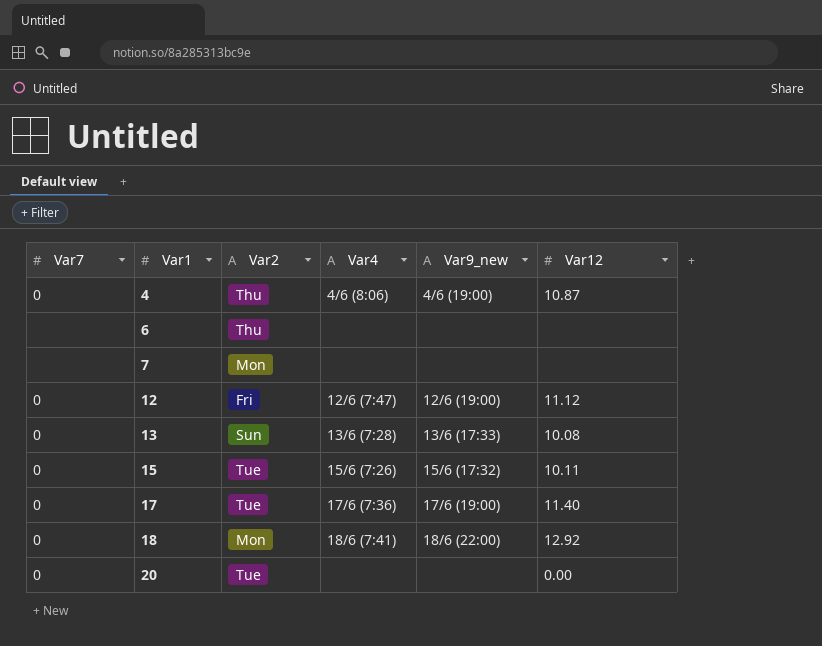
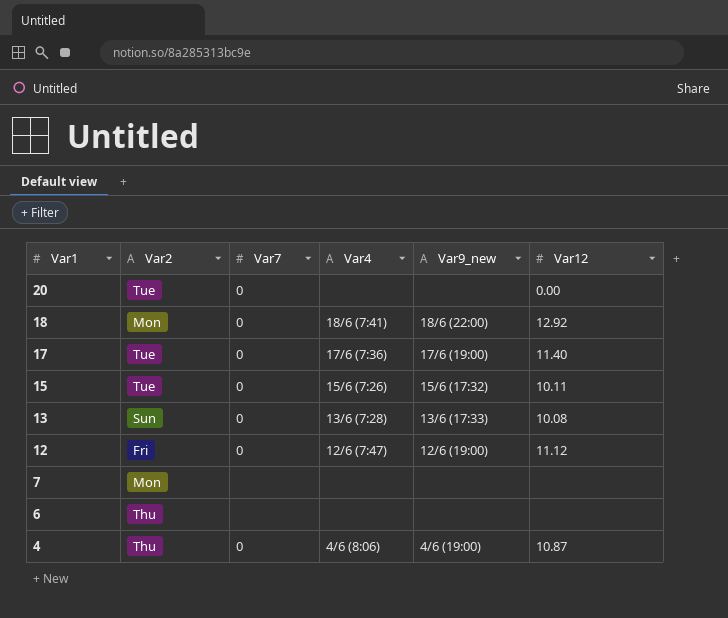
row order: Var1 ascending -> Var1 descending
column Var7 | position: 1 -> 3

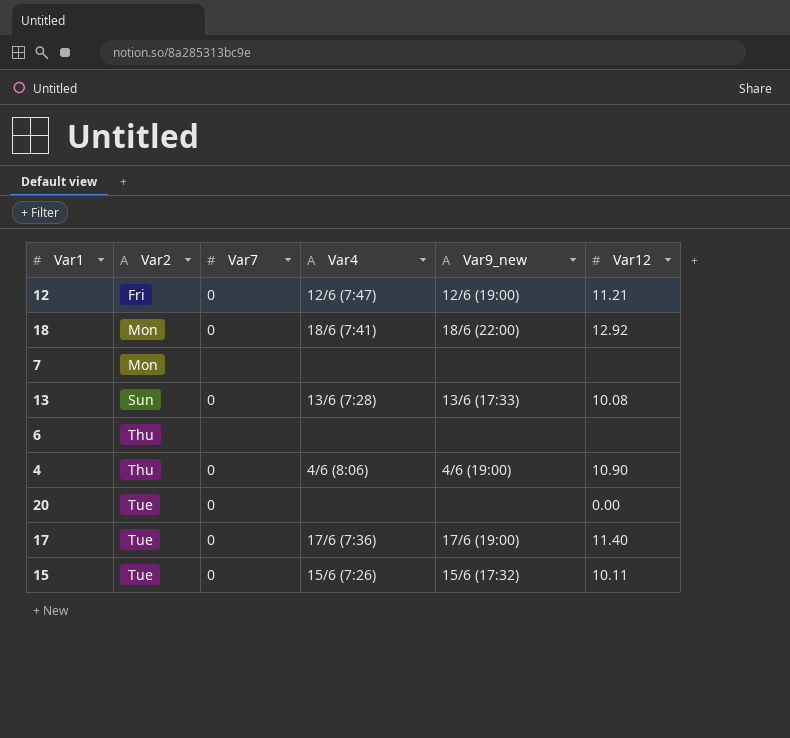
row order: Var1 descending -> Var2 ascending
12 | Var12: 11.12 -> 11.21
4 | Var12: 10.87 -> 10.90

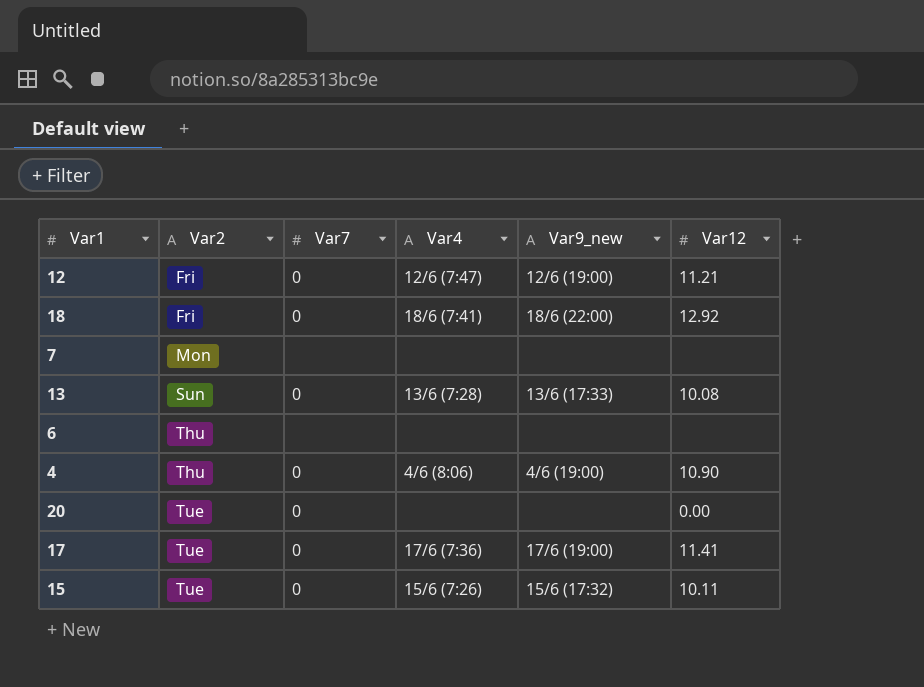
18 | Var2: Mon -> Fri
17 | Var12: 11.40 -> 11.41

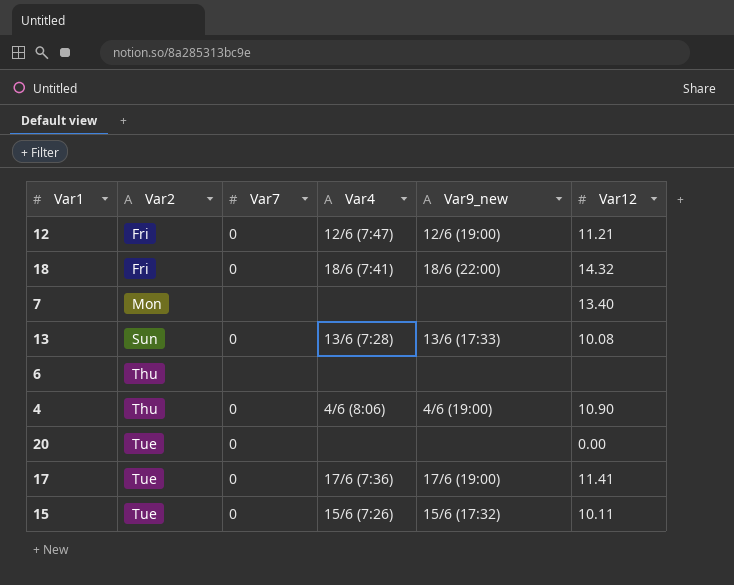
18 | Var12: 12.92 -> 14.32
7 | Var12: none -> 13.40

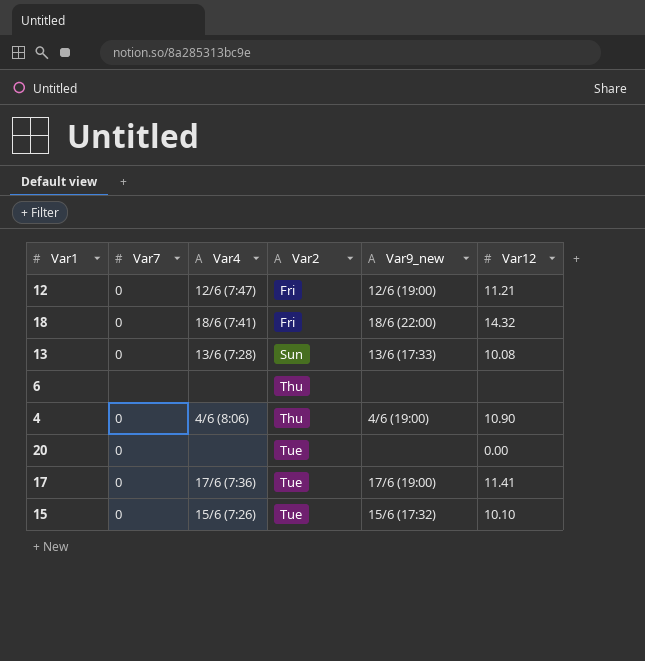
column Var2 | position: 2 -> 4
row 7: Mon | none | none | none | 13.40 -> none
15 | Var12: 10.11 -> 10.10

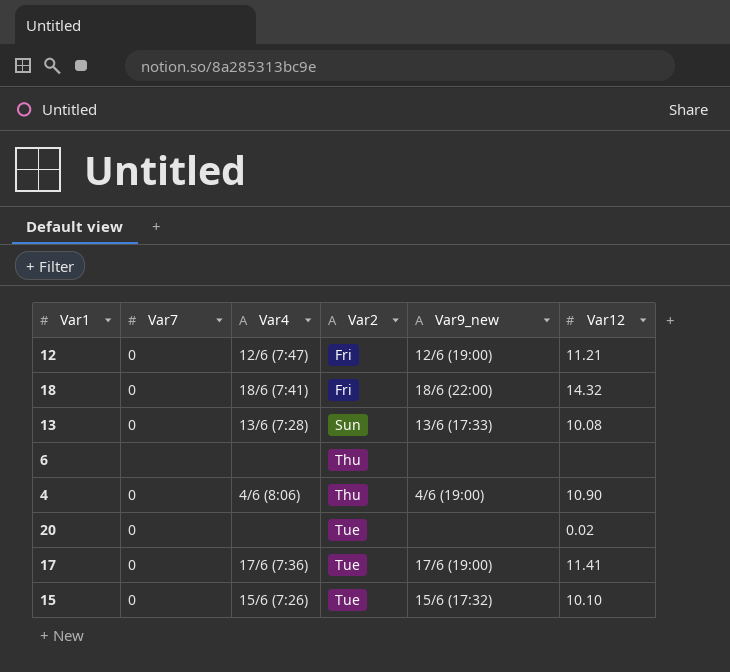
20 | Var12: 0.00 -> 0.02

